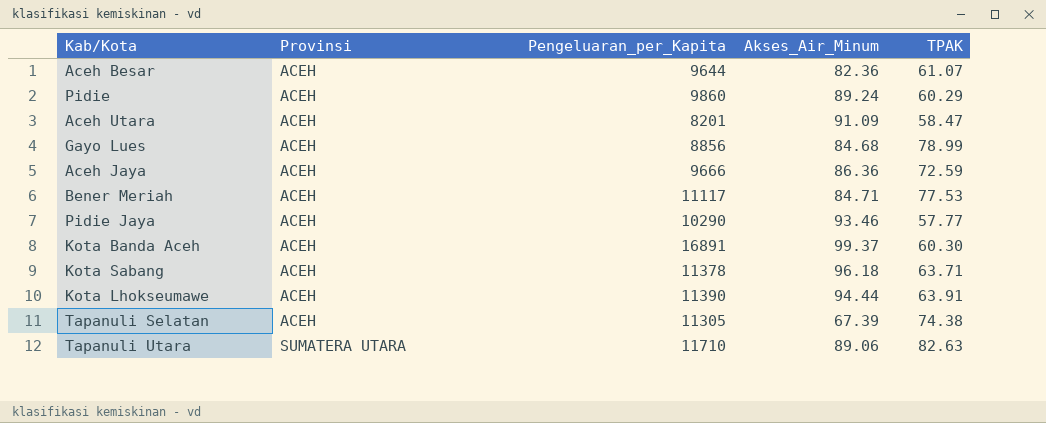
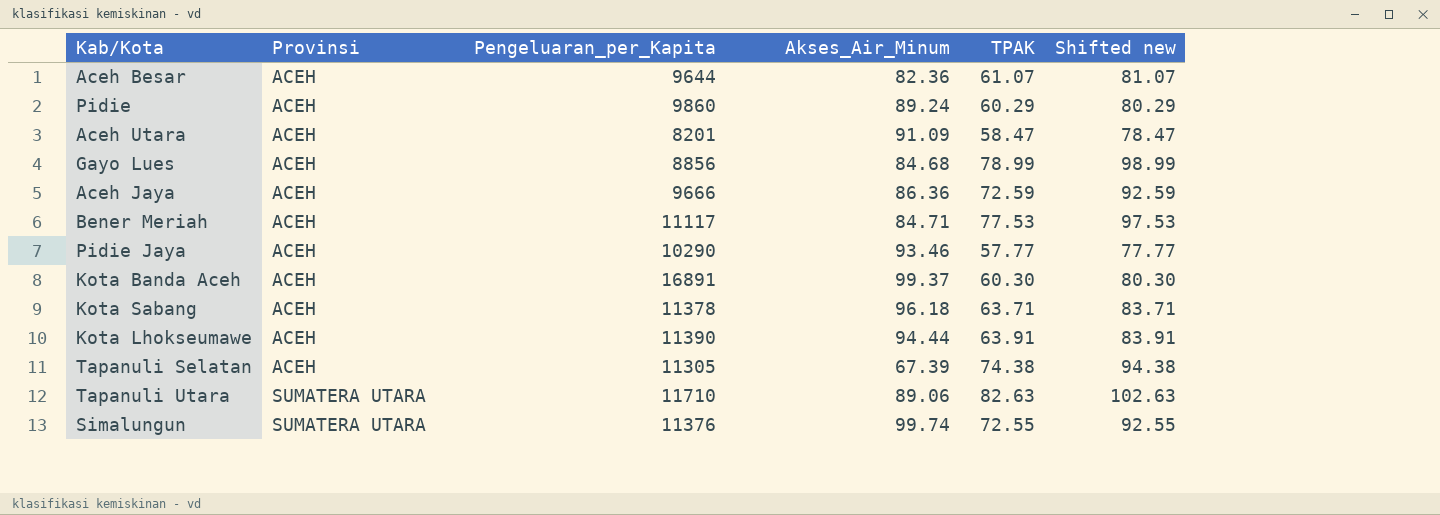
column Shifted new | formula: none -> [TPAK] + 20
row Simalungun: none -> SUMATERA UTARA | 11376 | 99.74 | 72.55 | 92.55

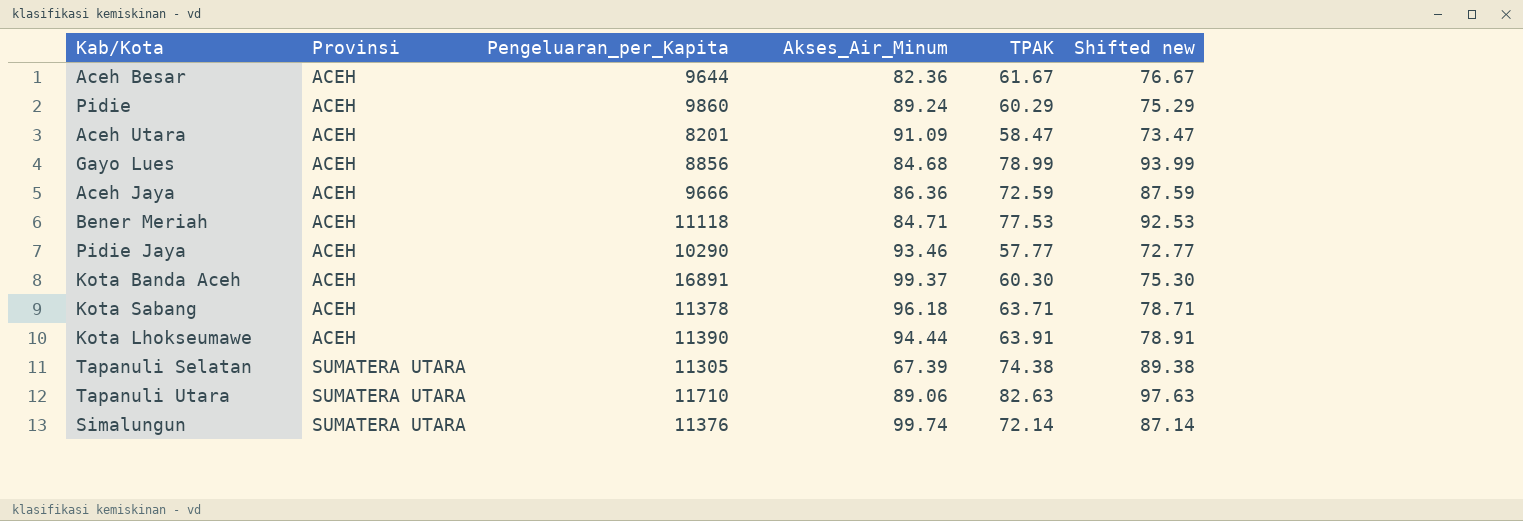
column Shifted new | formula: [TPAK] + 20 -> [TPAK] + 15
Aceh Besar | TPAK: 61.07 -> 61.67
Bener Meriah | Pengeluaran_per_Kapita: 11117 -> 11118
Tapanuli Selatan | Provinsi: ACEH -> SUMATERA UTARA
Simalungun | TPAK: 72.55 -> 72.14

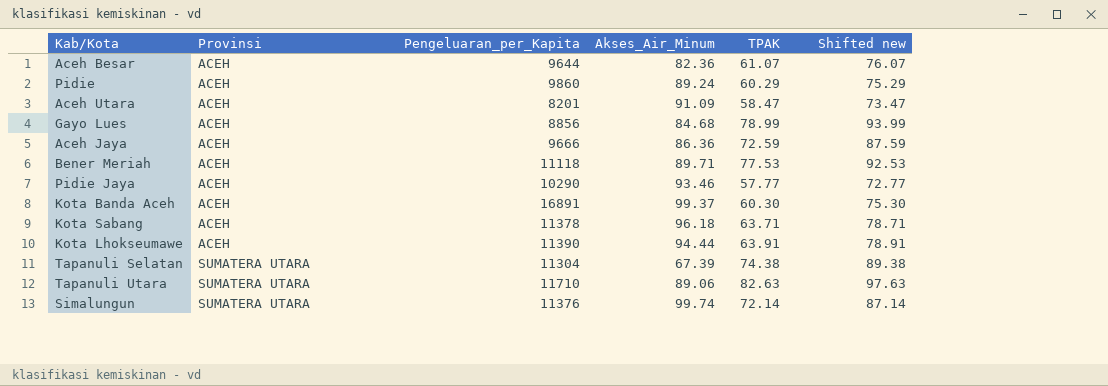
Aceh Besar | TPAK: 61.67 -> 61.07
Aceh Besar | Shifted new: 76.67 -> 76.07
Bener Meriah | Akses_Air_Minum: 84.71 -> 89.71
Tapanuli Selatan | Pengeluaran_per_Kapita: 11305 -> 11304

